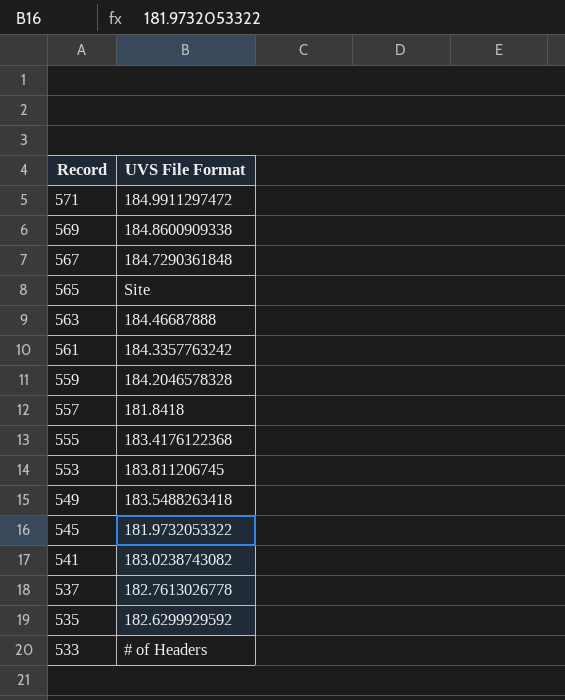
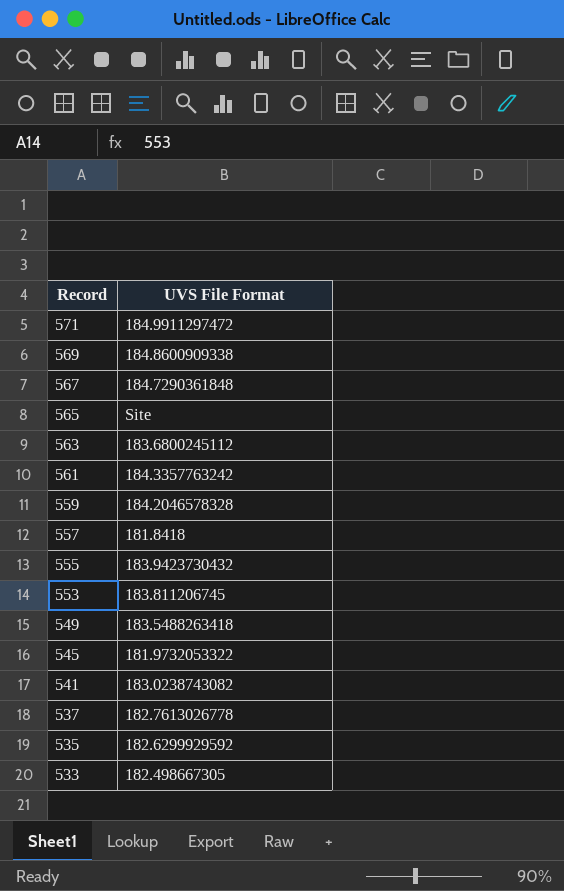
563 | UVS File Format: 184.46687888 -> 183.6800245112
555 | UVS File Format: 183.4176122368 -> 183.9423730432
533 | UVS File Format: # of Headers -> 182.498667305

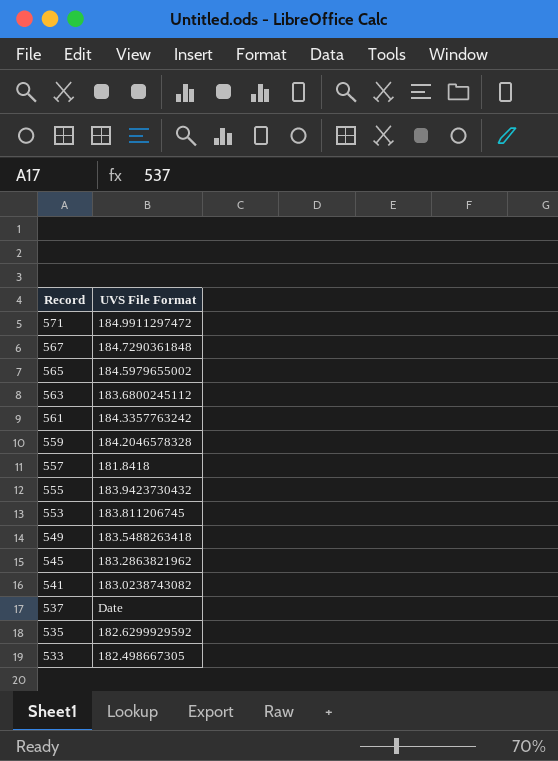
row 569: 184.8600909338 -> none
565 | UVS File Format: Site -> 184.5979655002
545 | UVS File Format: 181.9732053322 -> 183.2863821962
537 | UVS File Format: 182.7613026778 -> Date

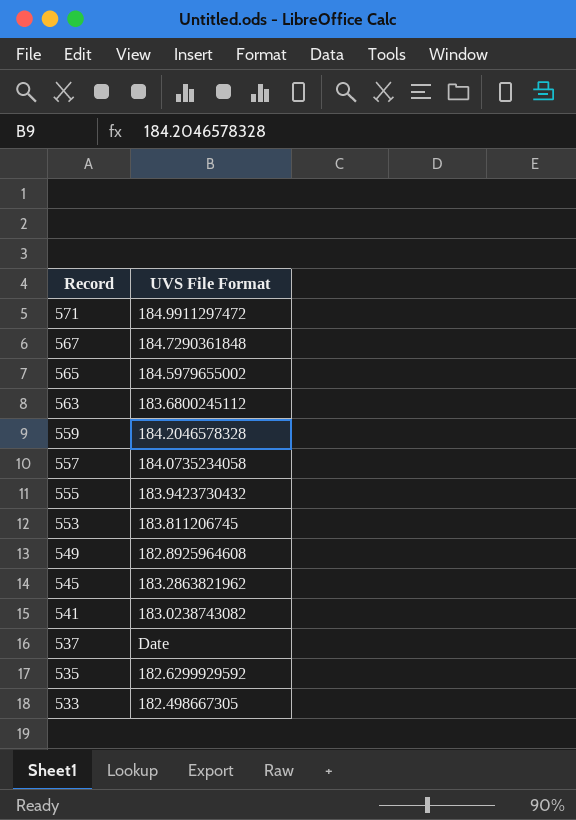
row 561: 184.3357763242 -> none
557 | UVS File Format: 181.8418 -> 184.0735234058
549 | UVS File Format: 183.5488263418 -> 182.8925964608

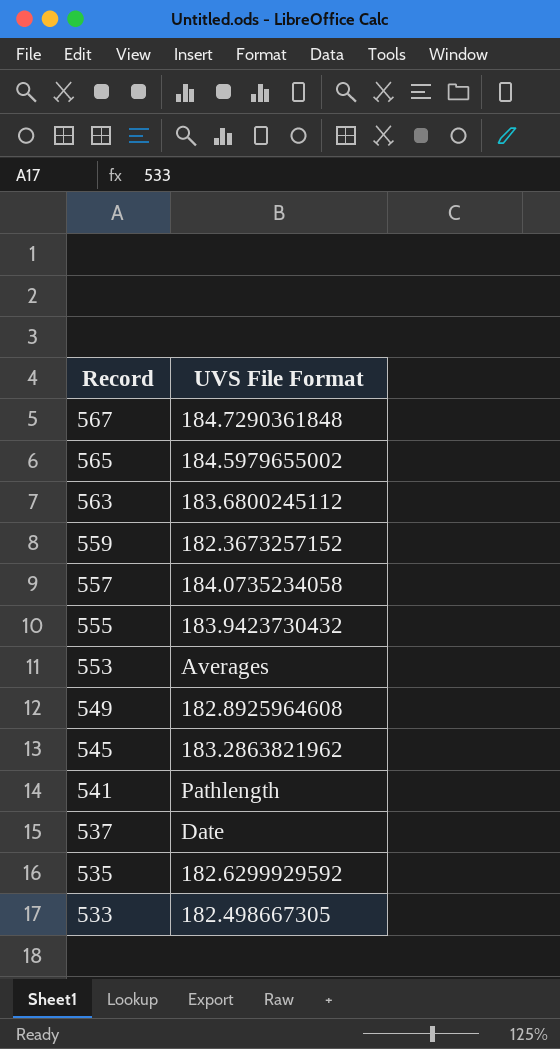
row 571: 184.9911297472 -> none
559 | UVS File Format: 184.2046578328 -> 182.3673257152
553 | UVS File Format: 183.811206745 -> Averages
541 | UVS File Format: 183.0238743082 -> Pathlength

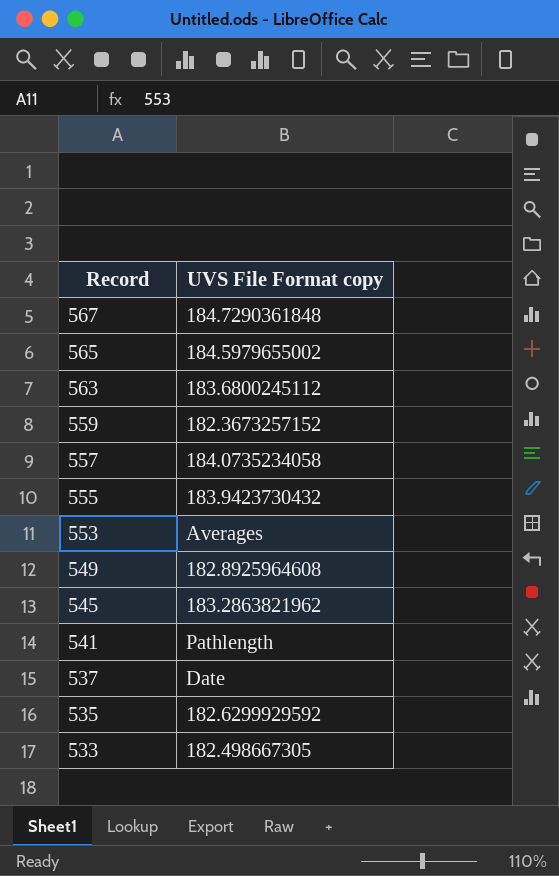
column name: UVS File Format -> UVS File Format copy

